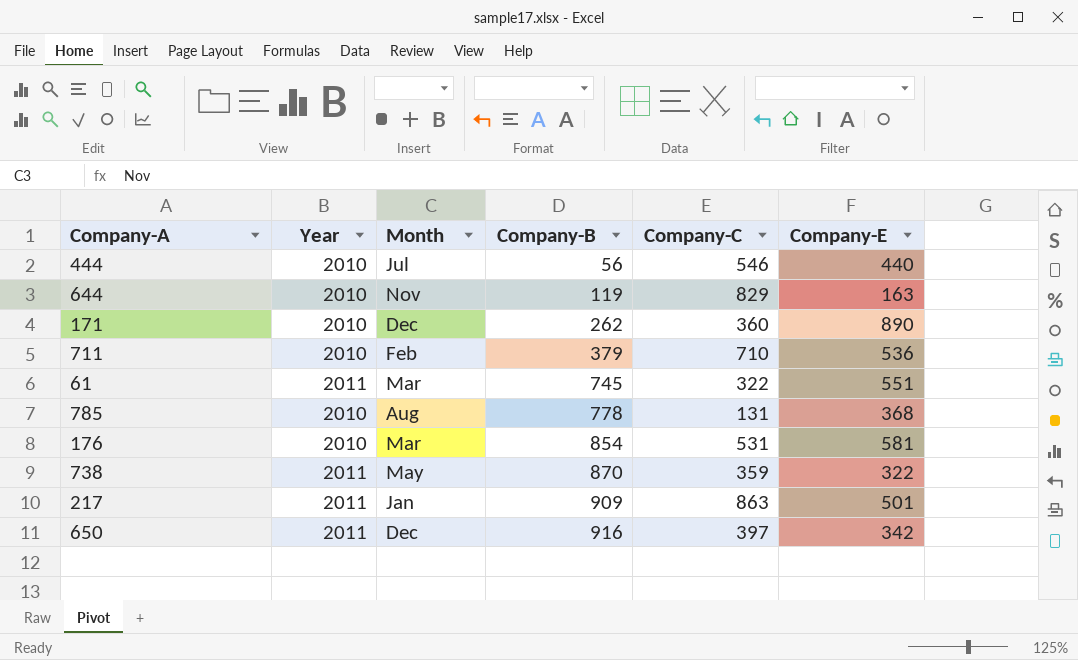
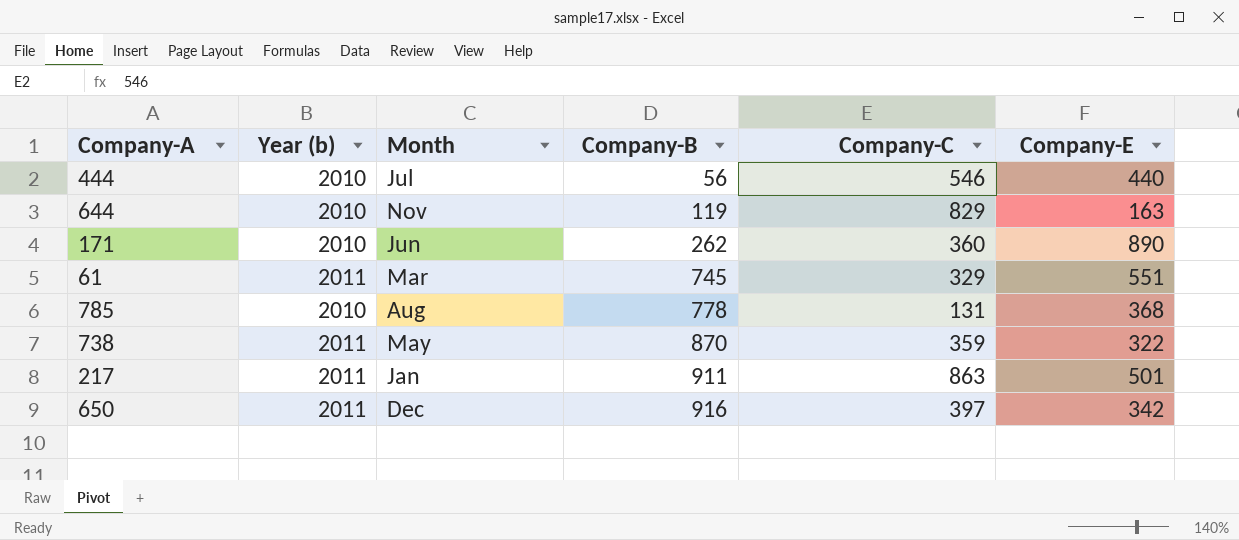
column name: Year -> Year (b)
row 711: 2010 | Feb | 379 | 710 | 536 -> none
row 176: 2010 | Mar | 854 | 531 | 581 -> none
171 | Month: Dec -> Jun
61 | Company-C: 322 -> 329
217 | Company-B: 909 -> 911

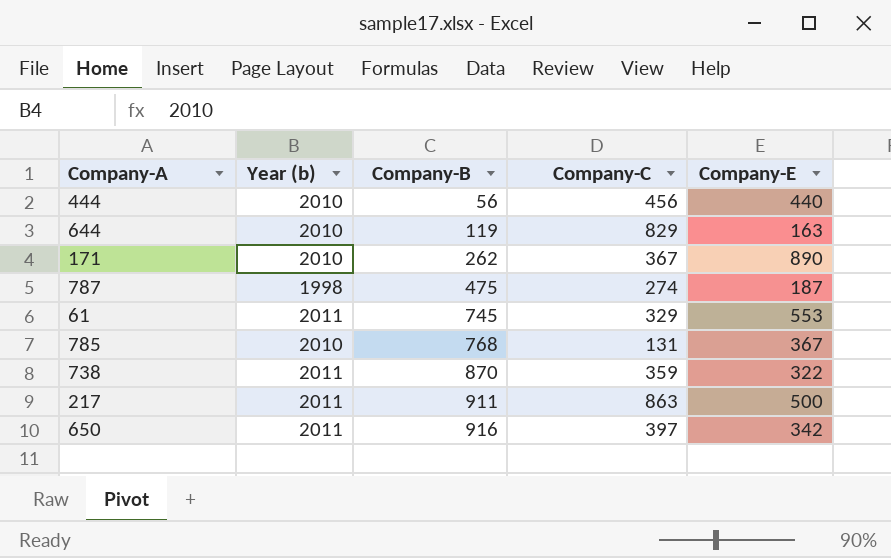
column Month | position: 3 -> none
444 | Company-C: 546 -> 456
171 | Company-C: 360 -> 367
row 787: none -> 1998 | 475 | 274 | 187
61 | Company-E: 551 -> 553
785 | Company-B: 778 -> 768
785 | Company-E: 368 -> 367
217 | Company-E: 501 -> 500

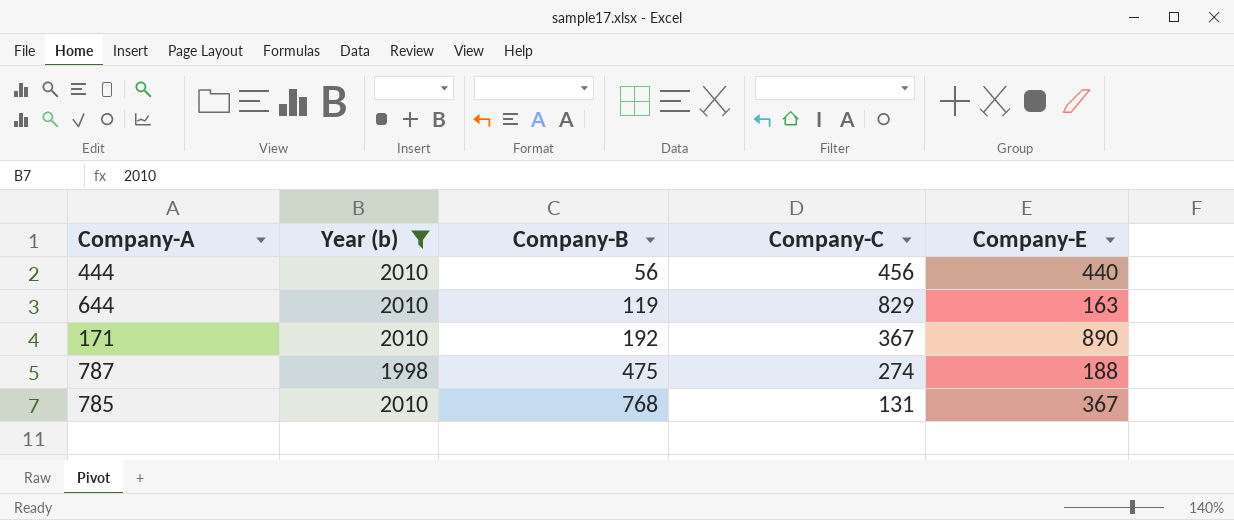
filter: none -> Year (b) != 2011
171 | Company-B: 262 -> 192
787 | Company-E: 187 -> 188

